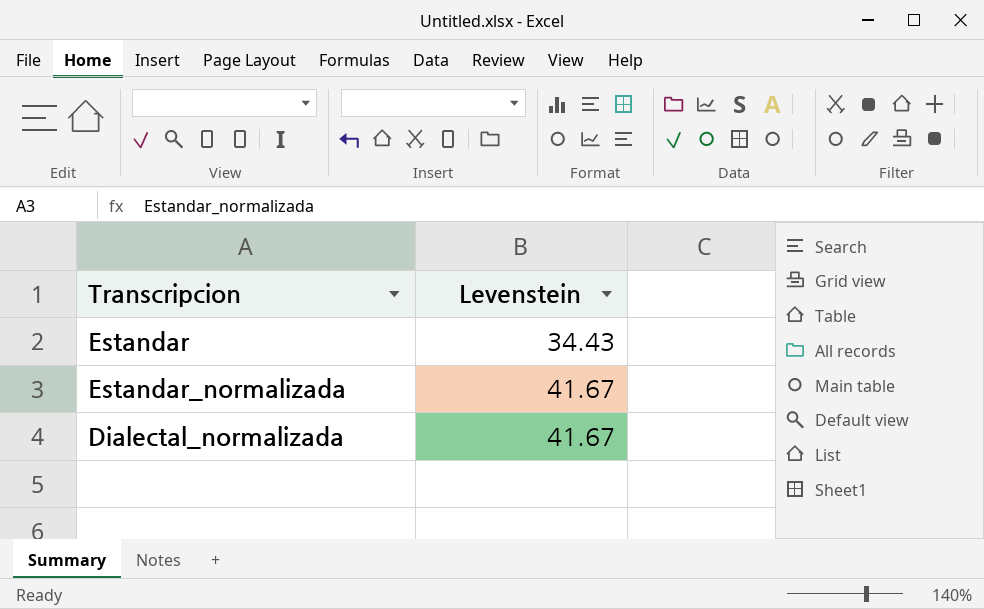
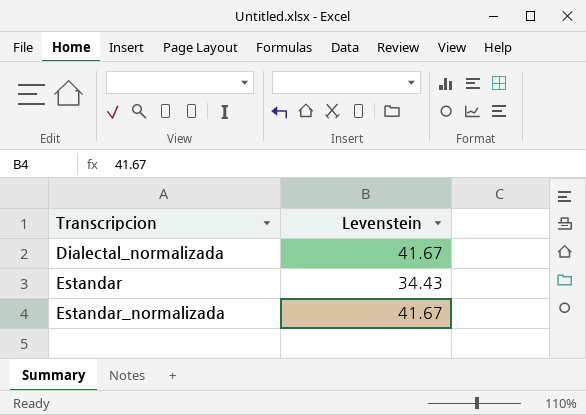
row order: Levenstein ascending -> Transcripcion ascending

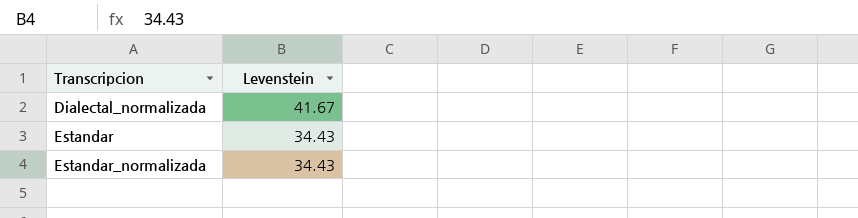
Estandar_normalizada | Levenstein: 41.67 -> 34.43

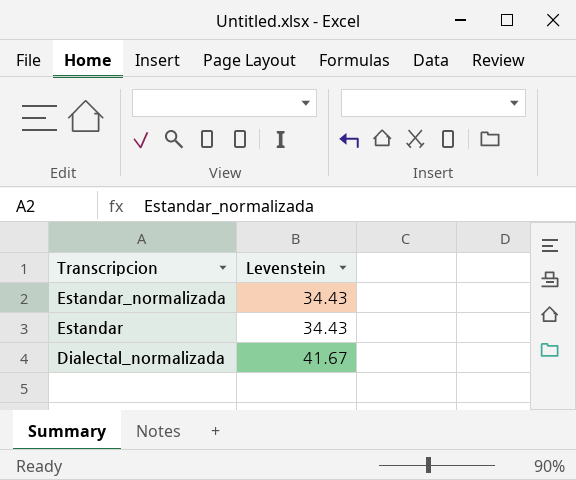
row order: Transcripcion ascending -> Transcripcion descending

